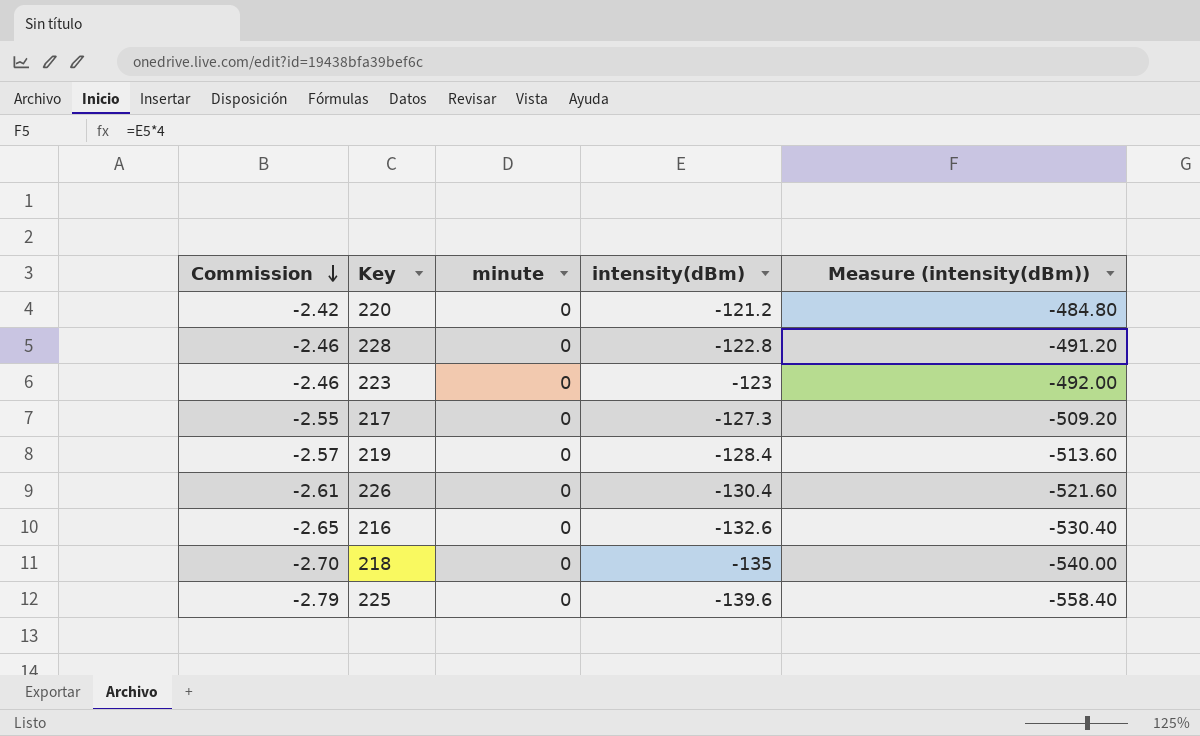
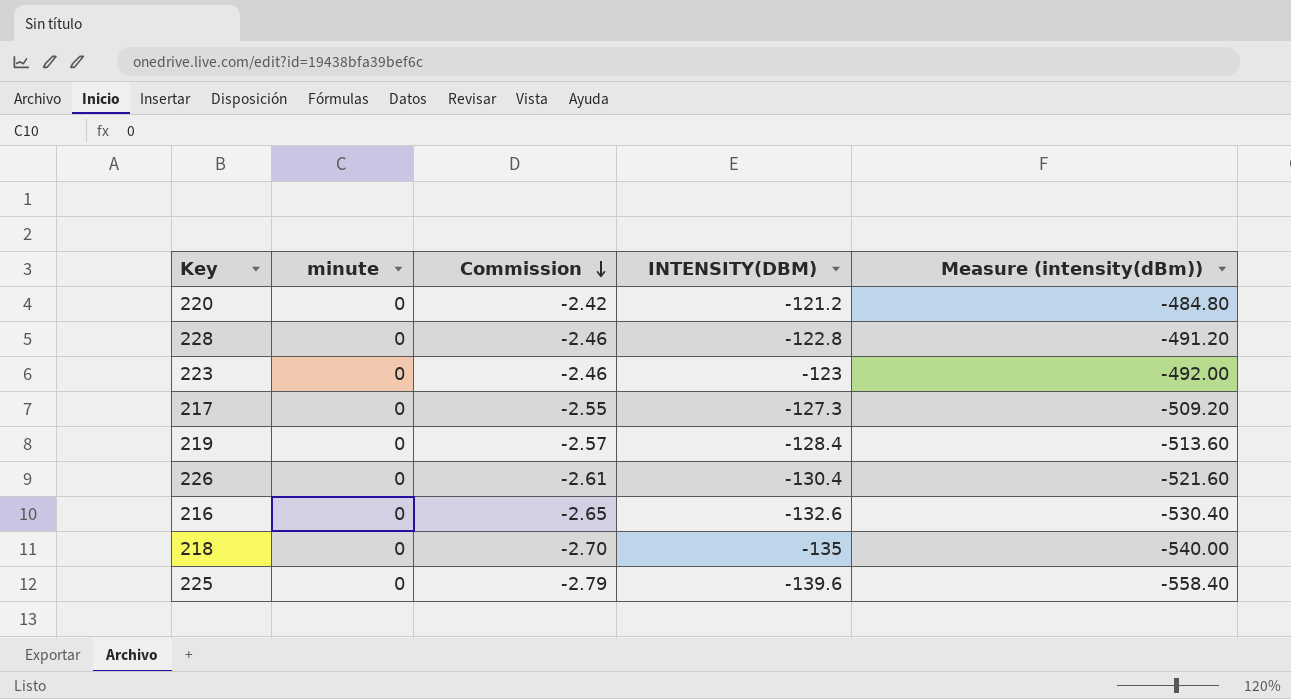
column Commission | position: 1 -> 3
column name: intensity(dBm) -> INTENSITY(DBM)

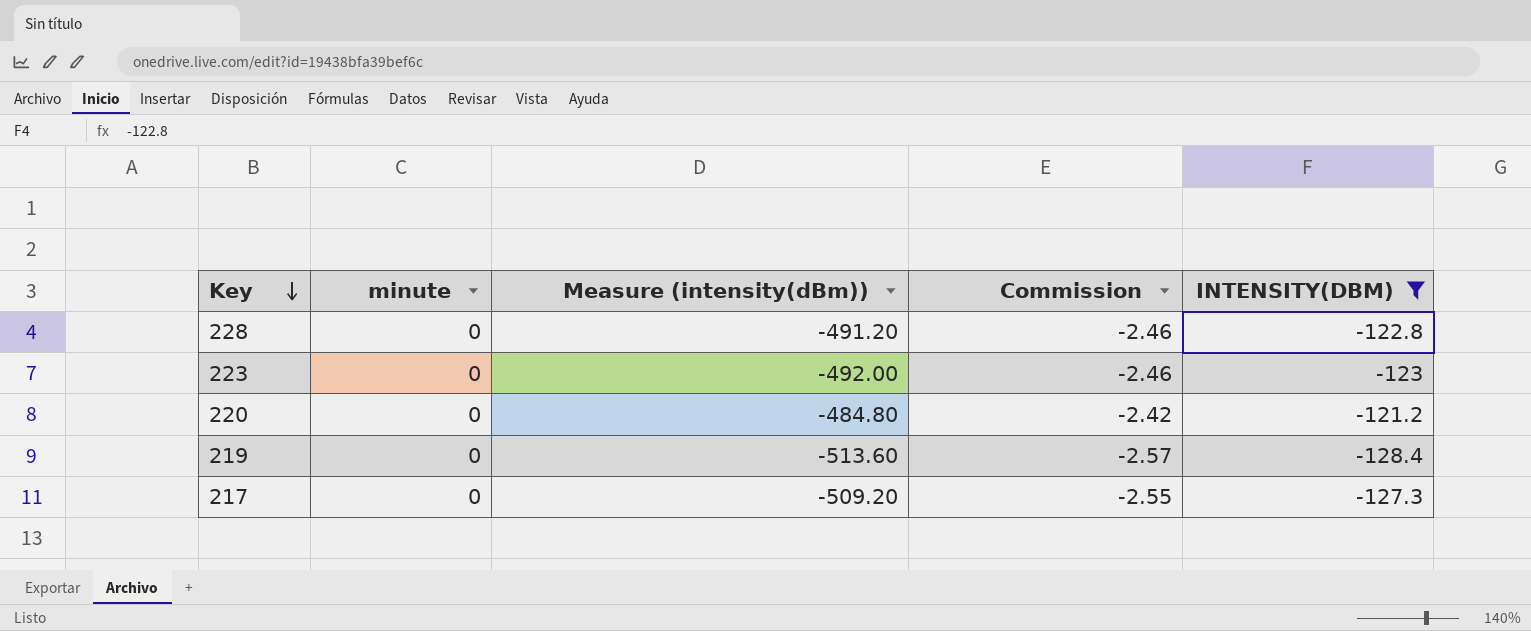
filter: none -> INTENSITY(DBM) >= -128.4
row order: Commission descending -> Key descending
column Measure (intensity(dBm)) | position: 5 -> 3

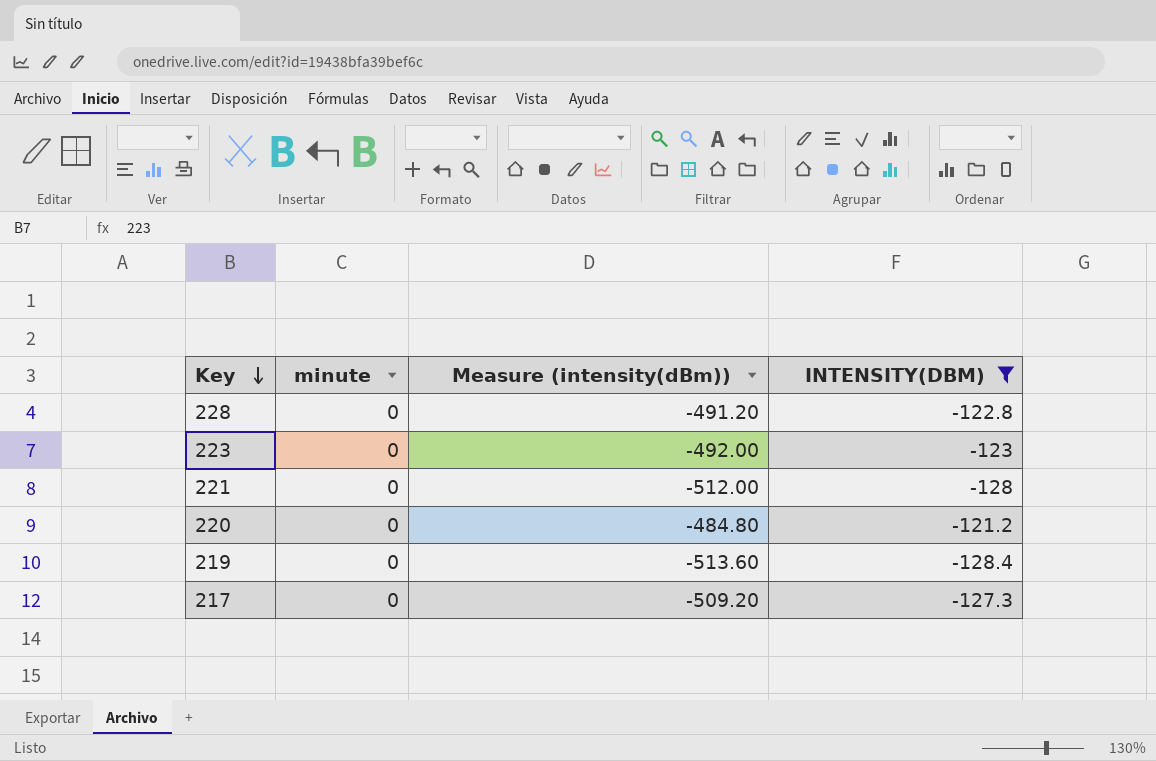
column Commission | formula: [INTENSITY(DBM)] * 0.02 -> none
row 221: none -> 0 | -512.00 | -128

